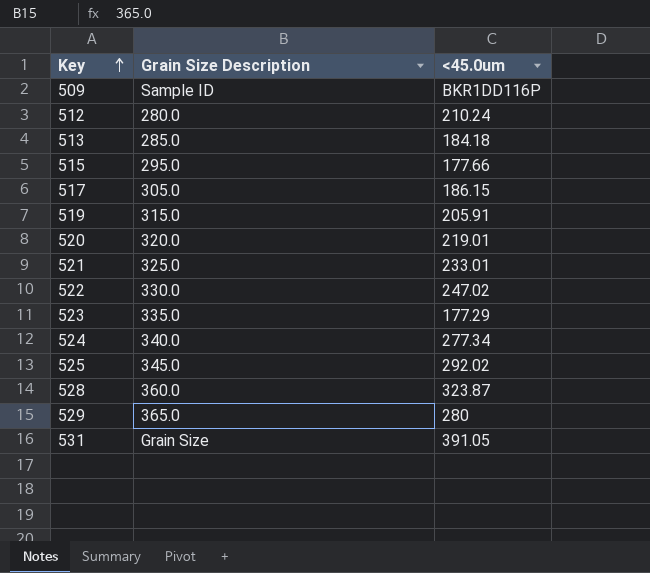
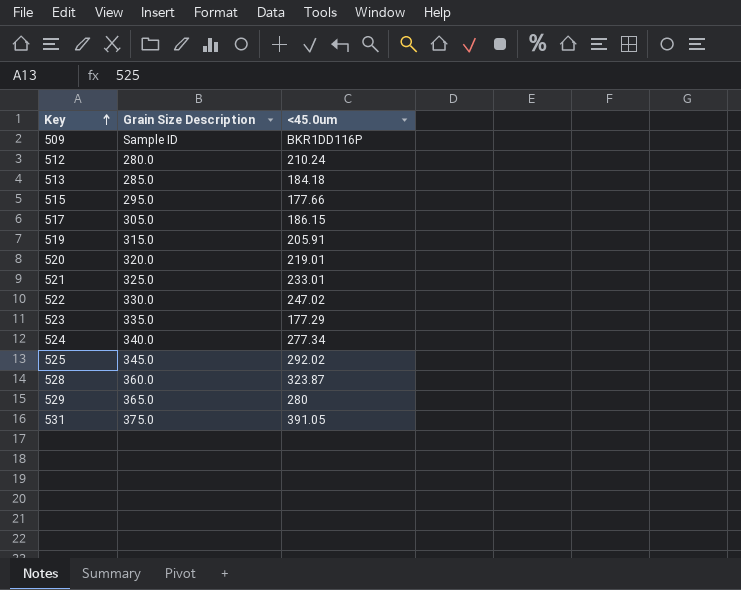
531 | Grain Size Description: Grain Size -> 375.0

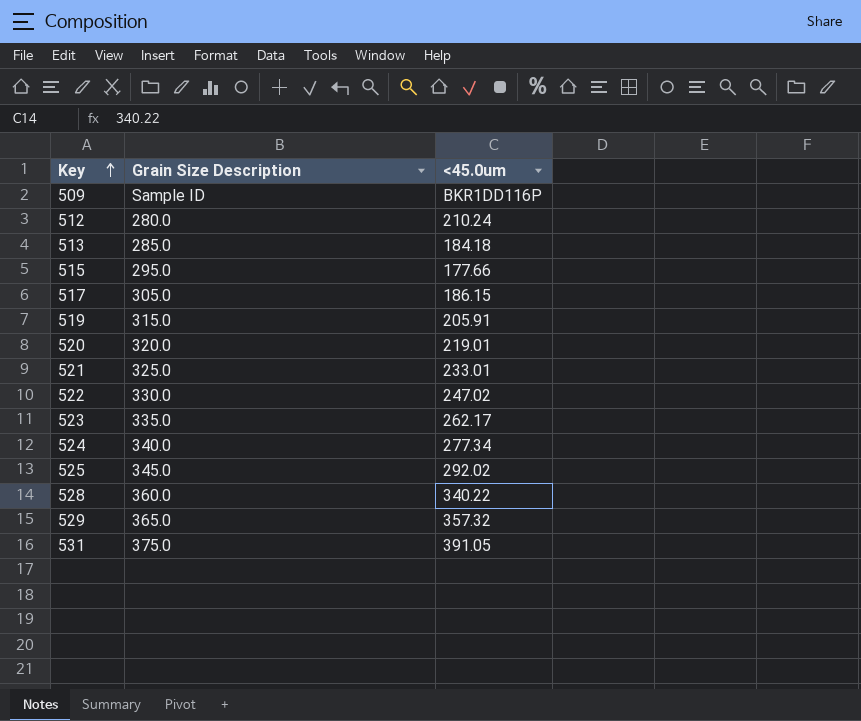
523 | <45.0um: 177.29 -> 262.17
528 | <45.0um: 323.87 -> 340.22
529 | <45.0um: 280 -> 357.32

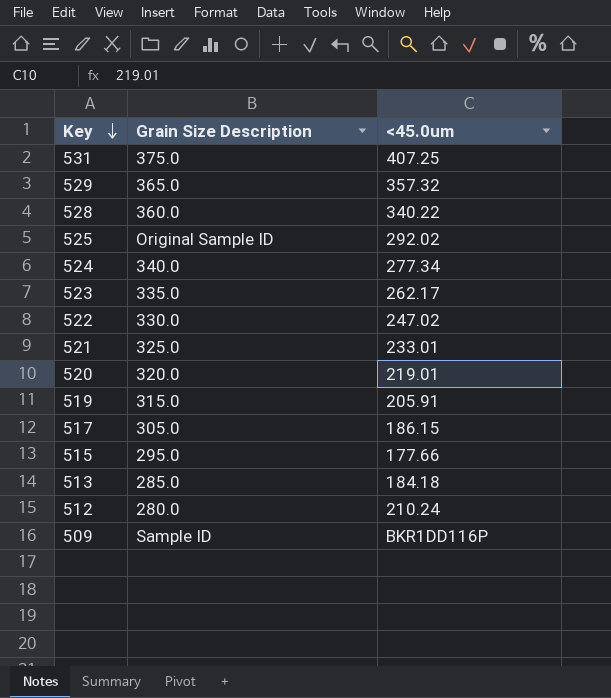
row order: Key ascending -> Key descending
531 | <45.0um: 391.05 -> 407.25
525 | Grain Size Description: 345.0 -> Original Sample ID

